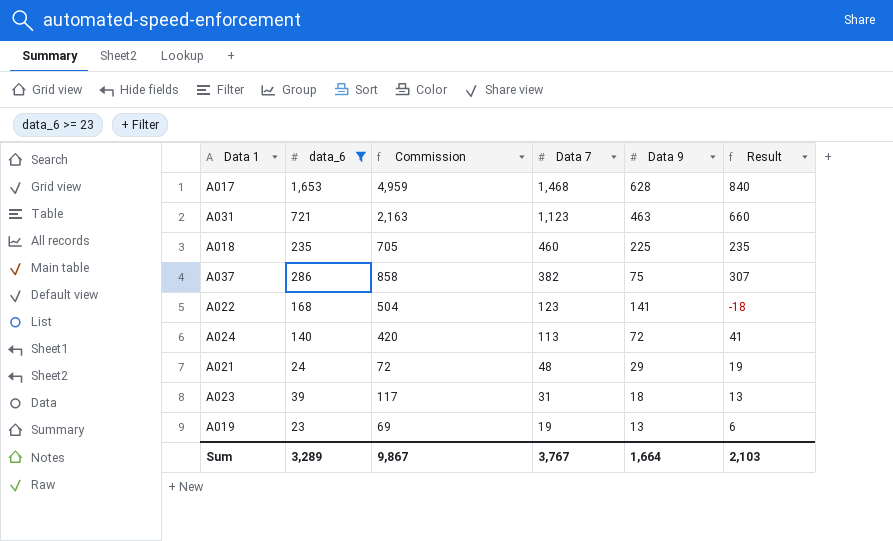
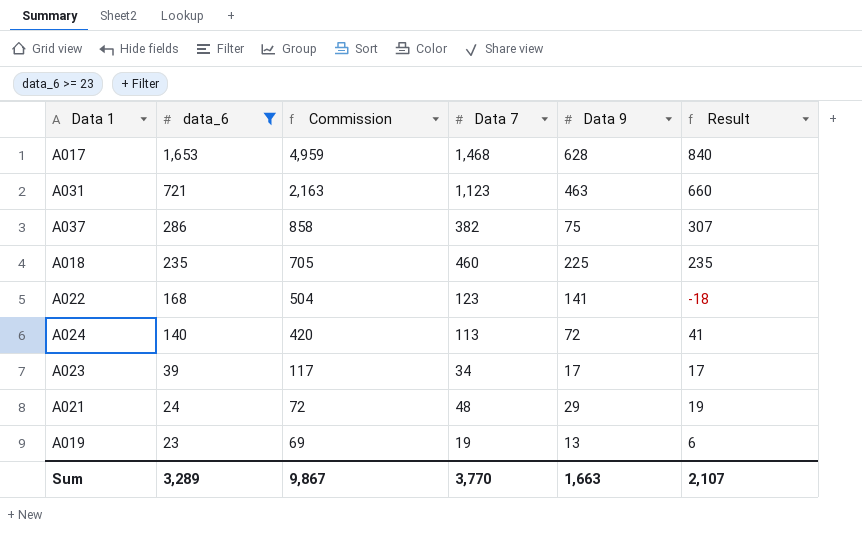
row order: Data 7 descending -> data_6 descending
A023 | Data 7: 31 -> 34
A023 | Data 9: 18 -> 17
A023 | Result: 13 -> 17
Sum | Data 7: 3,767 -> 3,770
Sum | Data 9: 1,664 -> 1,663
Sum | Result: 2,103 -> 2,107

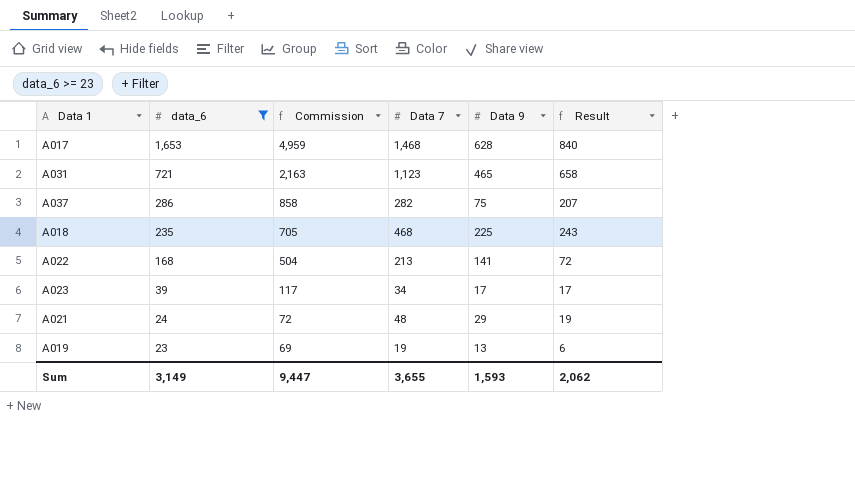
row A024: 140 | 420 | 113 | 72 | 41 -> none
A031 | Data 9: 463 -> 465
A031 | Result: 660 -> 658
A037 | Data 7: 382 -> 282
A037 | Result: 307 -> 207
A018 | Data 7: 460 -> 468
A018 | Result: 235 -> 243
A022 | Data 7: 123 -> 213
A022 | Result: -18 -> 72
Sum | data_6: 3,289 -> 3,149
Sum | Commission: 9,867 -> 9,447
Sum | Data 7: 3,770 -> 3,655
Sum | Data 9: 1,663 -> 1,593
Sum | Result: 2,107 -> 2,062

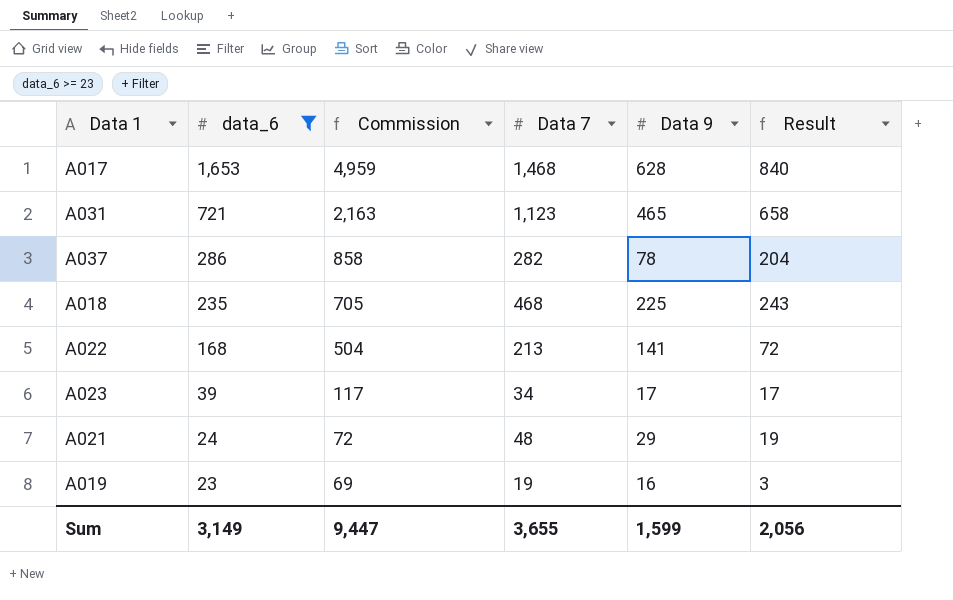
A037 | Data 9: 75 -> 78
A037 | Result: 207 -> 204
A019 | Data 9: 13 -> 16
A019 | Result: 6 -> 3
Sum | Data 9: 1,593 -> 1,599
Sum | Result: 2,062 -> 2,056

